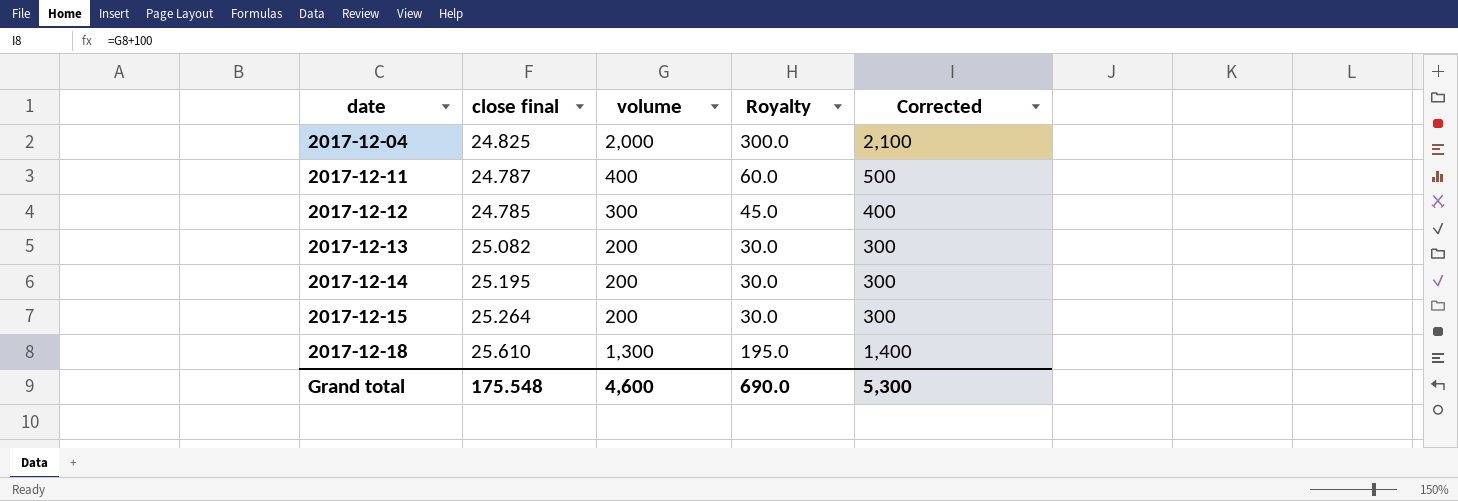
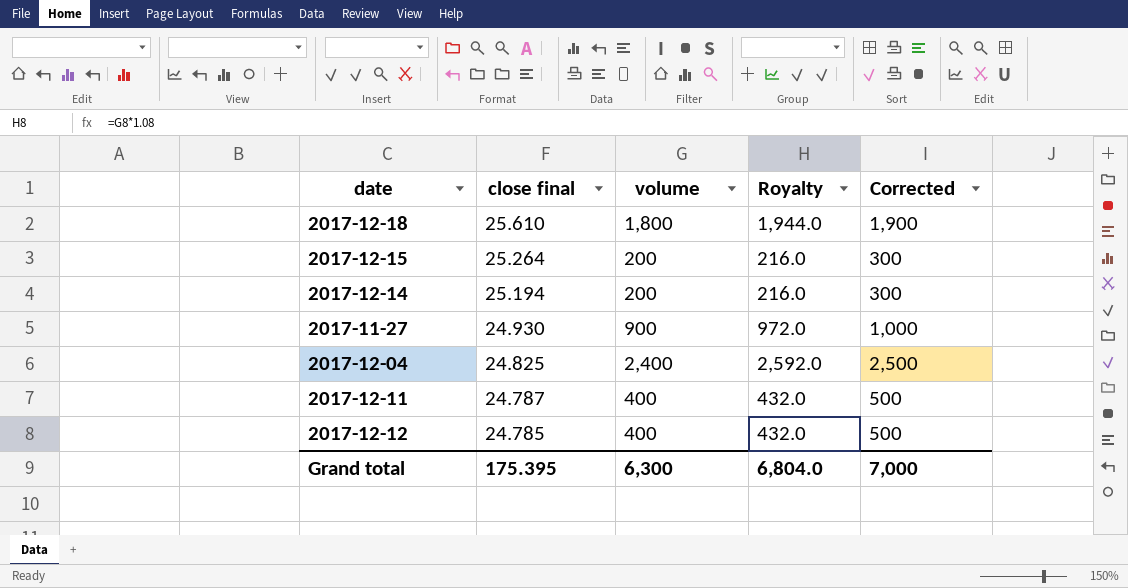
row order: date ascending -> close final descending
column Royalty | formula: [volume] * 0.15 -> [volume] * 1.08
row 2017-12-13: 25.082 | 200 | 30.0 | 300 -> none
2017-12-18 | volume: 1,300 -> 1,800
2017-12-18 | Corrected: 1,400 -> 1,900
2017-12-14 | close final: 25.195 -> 25.194
row 2017-11-27: none -> 24.930 | 900 | 972.0 | 1,000
2017-12-04 | volume: 2,000 -> 2,400
2017-12-04 | Corrected: 2,100 -> 2,500
2017-12-12 | volume: 300 -> 400
2017-12-12 | Corrected: 400 -> 500
Grand total | close final: 175.548 -> 175.395
Grand total | volume: 4,600 -> 6,300
Grand total | Royalty: 690.0 -> 6,804.0
Grand total | Corrected: 5,300 -> 7,000

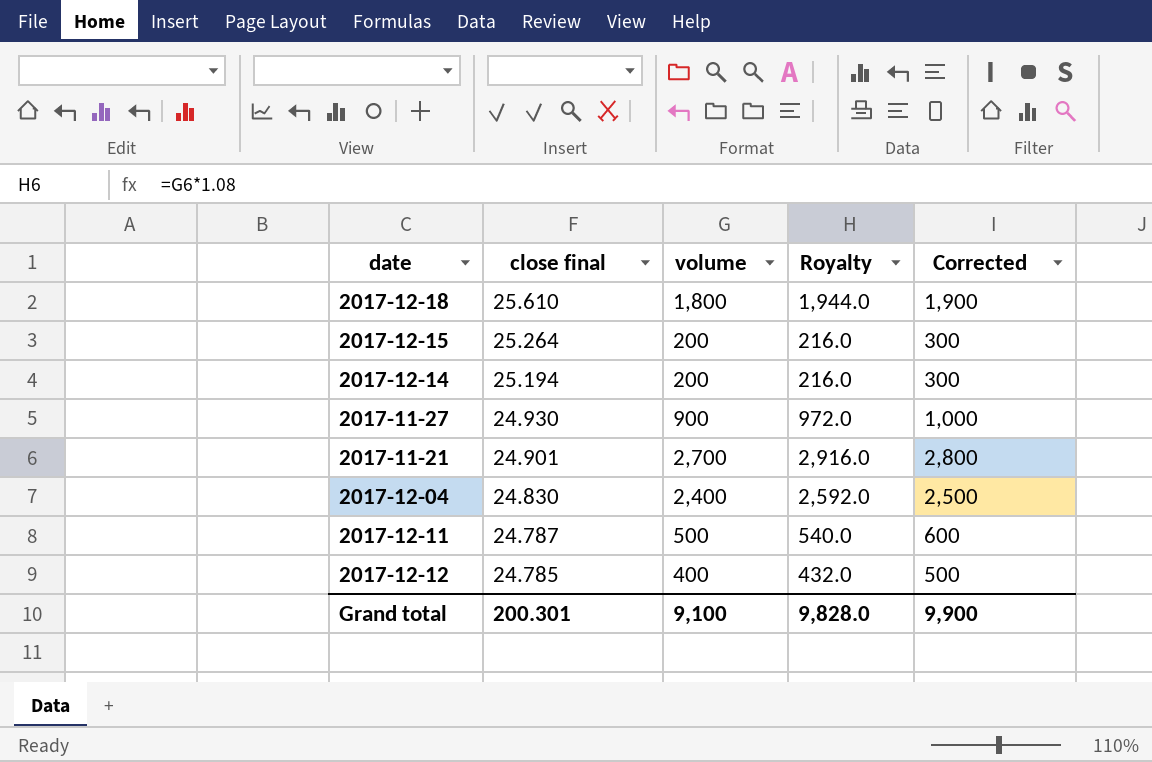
row 2017-11-21: none -> 24.901 | 2,700 | 2,916.0 | 2,800
2017-12-04 | close final: 24.825 -> 24.830
2017-12-11 | volume: 400 -> 500
2017-12-11 | Royalty: 432.0 -> 540.0
2017-12-11 | Corrected: 500 -> 600
Grand total | close final: 175.395 -> 200.301
Grand total | volume: 6,300 -> 9,100
Grand total | Royalty: 6,804.0 -> 9,828.0
Grand total | Corrected: 7,000 -> 9,900

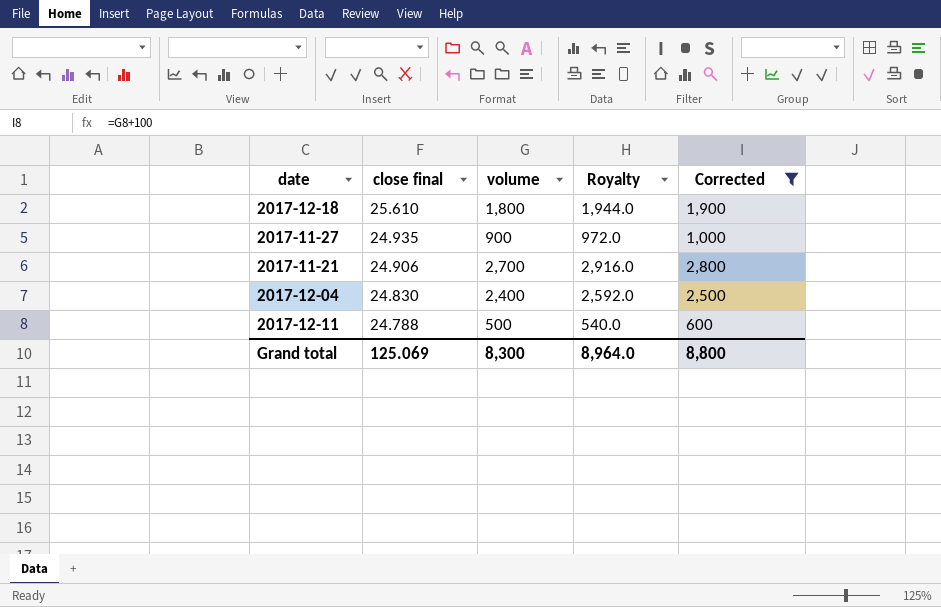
filter: none -> Corrected >= 600
2017-11-27 | close final: 24.930 -> 24.935
2017-11-21 | close final: 24.901 -> 24.906
2017-12-11 | close final: 24.787 -> 24.788
Grand total | close final: 200.301 -> 125.069
Grand total | volume: 9,100 -> 8,300
Grand total | Royalty: 9,828.0 -> 8,964.0
Grand total | Corrected: 9,900 -> 8,800

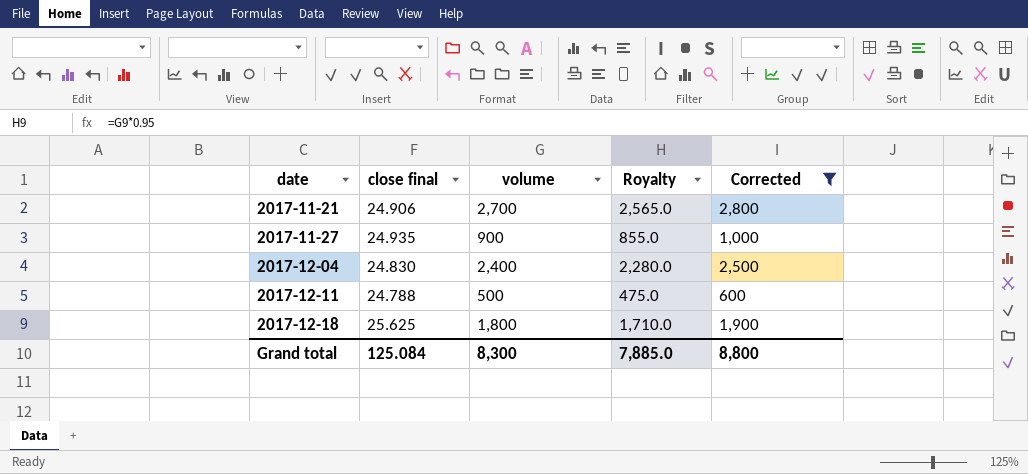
row order: close final descending -> date ascending
column Royalty | formula: [volume] * 1.08 -> [volume] * 0.95
2017-12-18 | close final: 25.610 -> 25.625
Grand total | close final: 125.069 -> 125.084
Grand total | Royalty: 8,964.0 -> 7,885.0

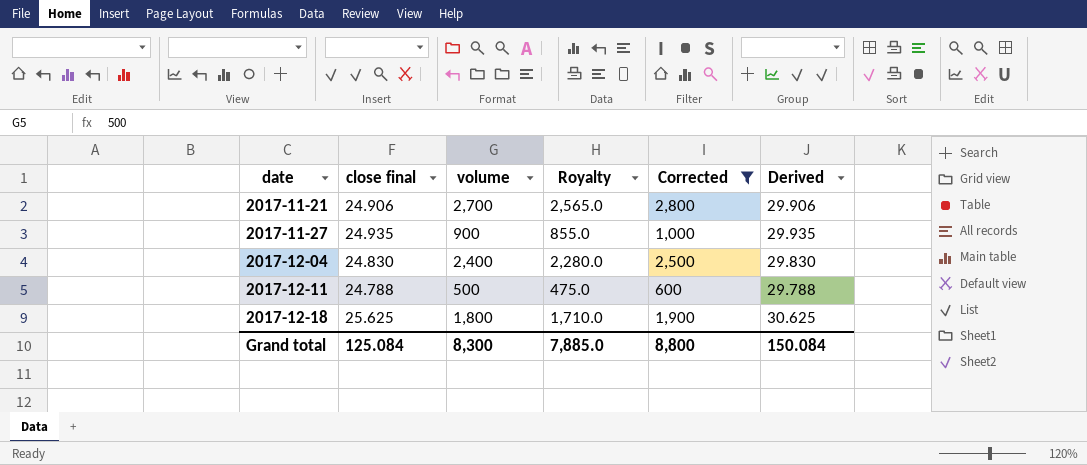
column Derived | formula: none -> [close final] + 5

